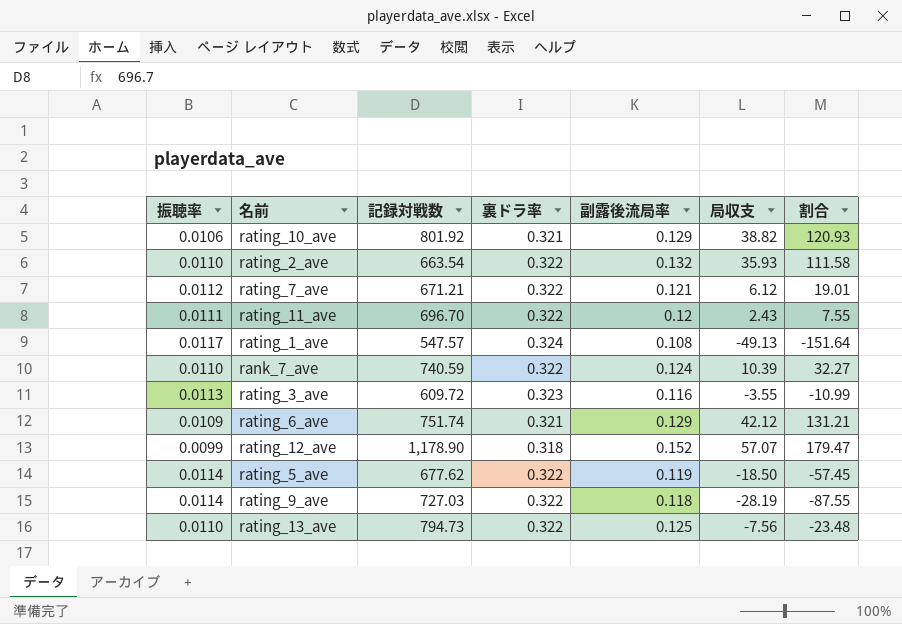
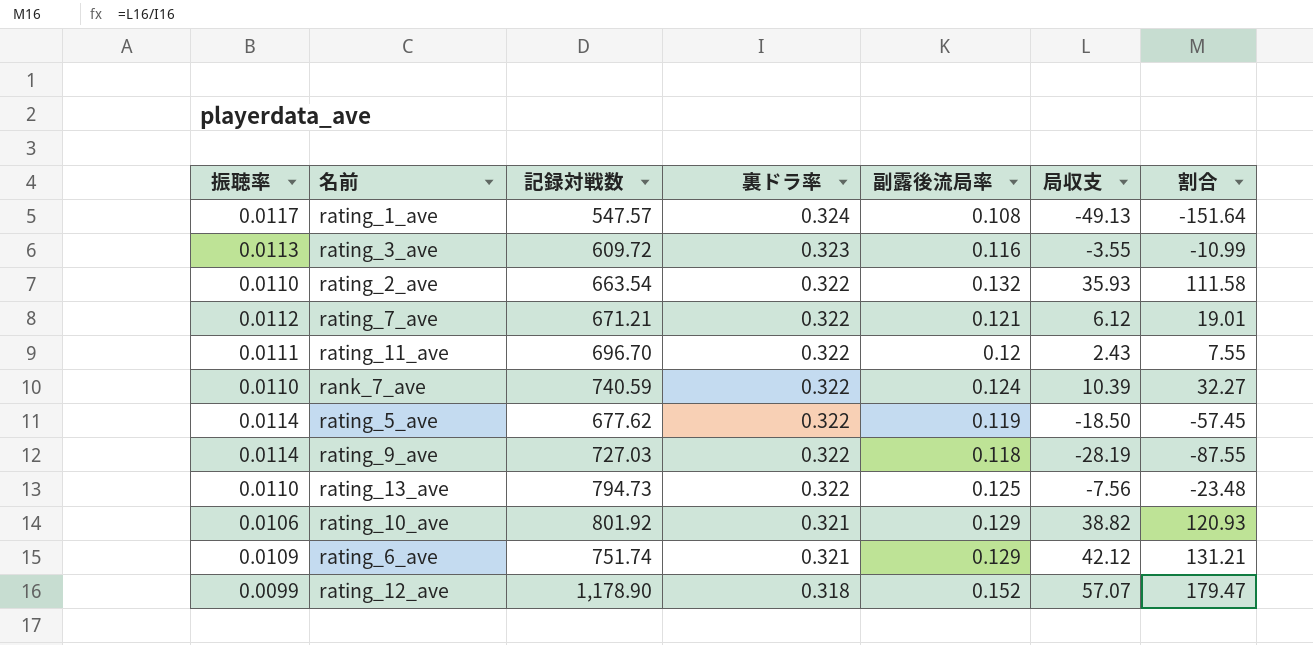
row order: none -> 裏ドラ率 descending

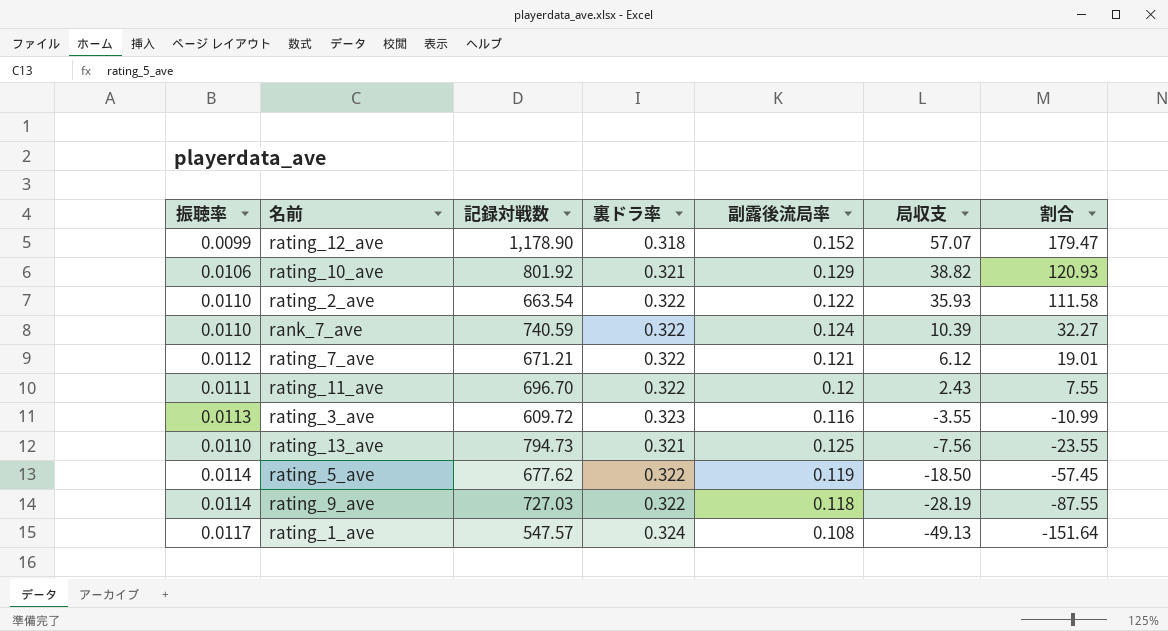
row order: 裏ドラ率 descending -> 局収支 descending
row rating_6_ave: 0.0109 | 751.74 | 0.321 | 0.129 | 42.12 | 131.21 -> none
rating_2_ave | 副露後流局率: 0.132 -> 0.122
rating_13_ave | 裏ドラ率: 0.322 -> 0.321
rating_13_ave | 割合: -23.48 -> -23.55

